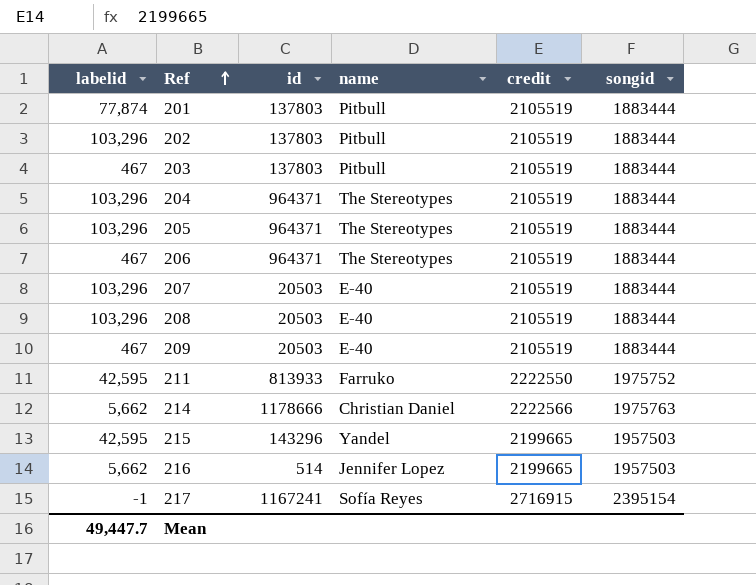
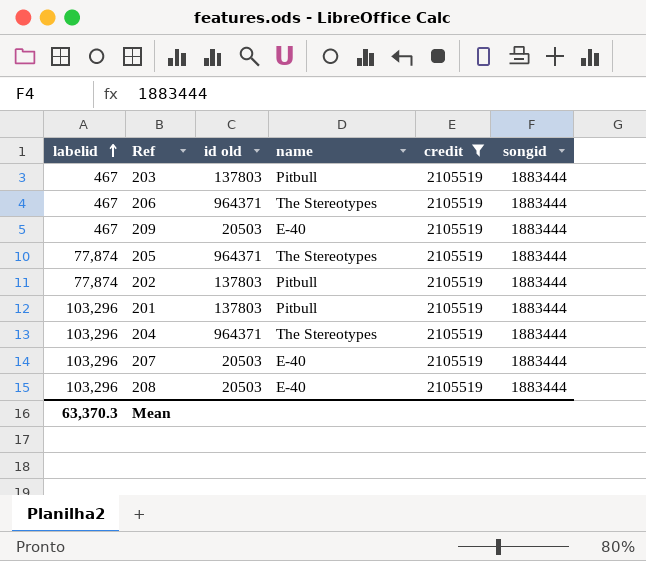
filter: none -> credit = 2105519
row order: Ref ascending -> labelid ascending
column name: id -> id old
205 | labelid: 103,296 -> 77,874
202 | labelid: 103,296 -> 77,874
201 | labelid: 77,874 -> 103,296
Mean | labelid: 49,447.7 -> 63,370.3

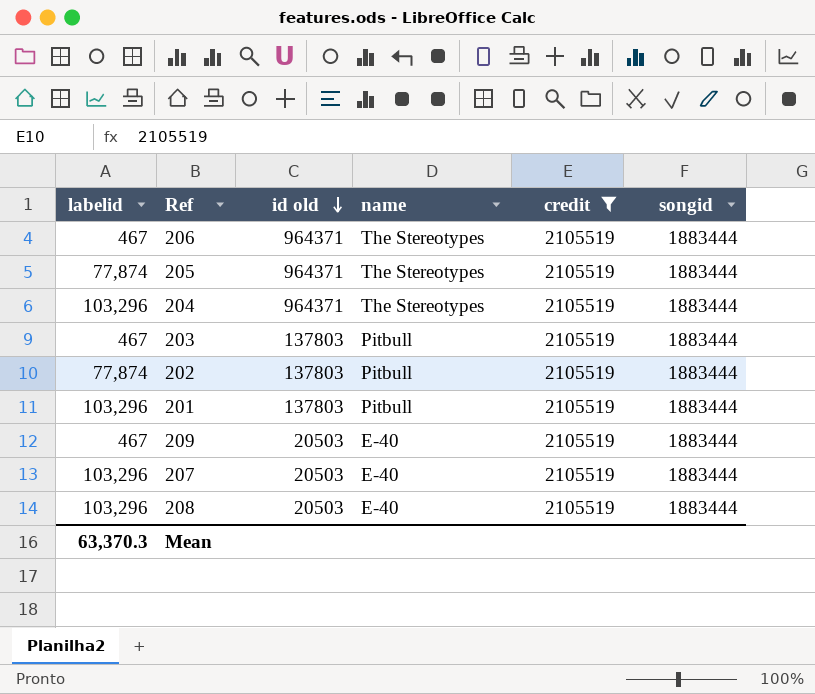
row order: labelid ascending -> id old descending

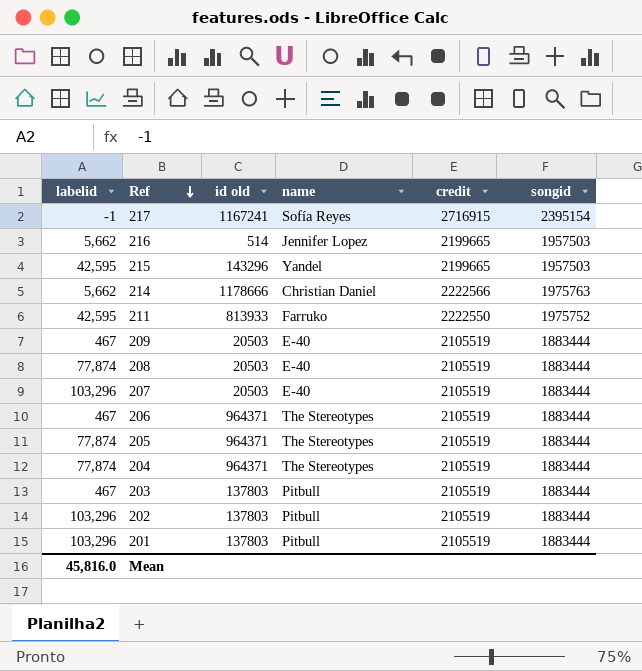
filter: credit = 2105519 -> none
row order: id old descending -> Ref descending
208 | labelid: 103,296 -> 77,874
204 | labelid: 103,296 -> 77,874
202 | labelid: 77,874 -> 103,296
Mean | labelid: 63,370.3 -> 45,816.0

